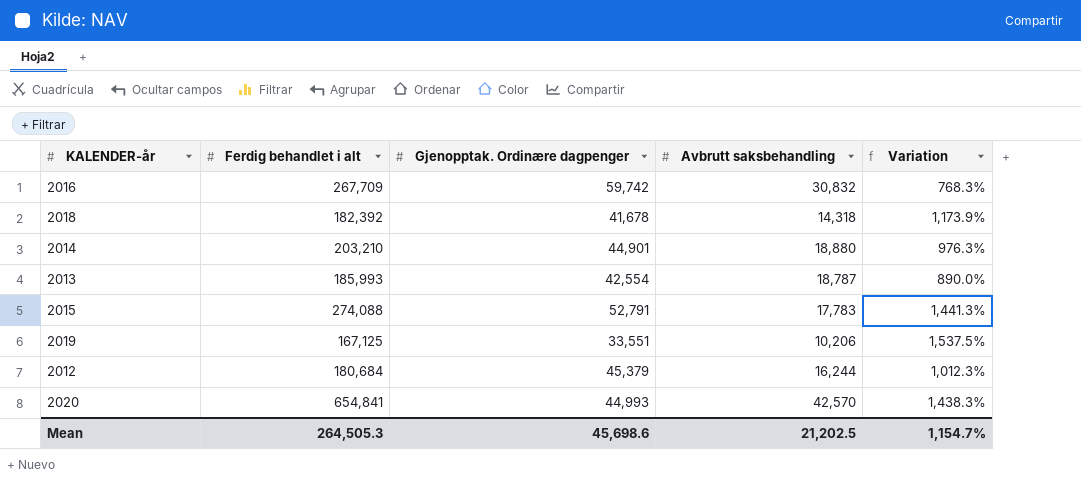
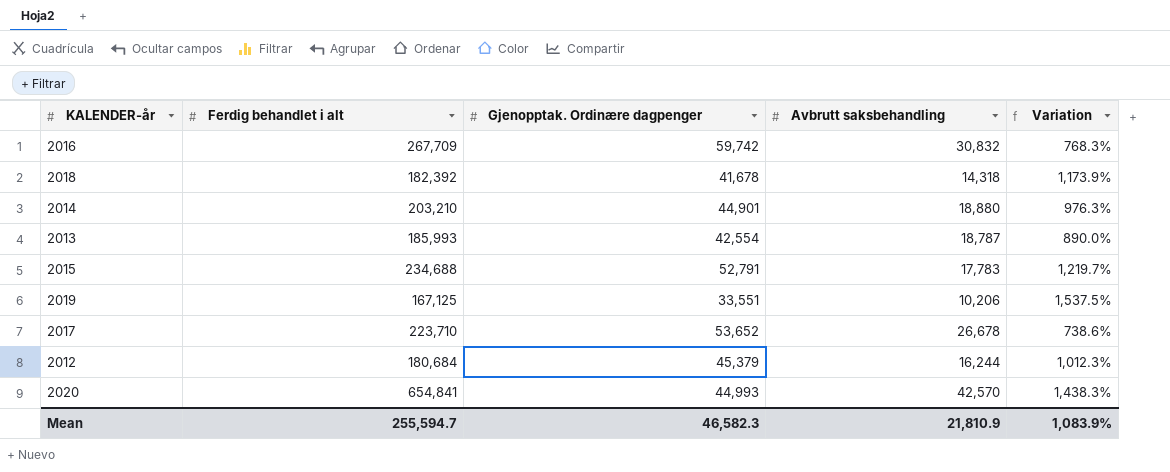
2015 | Ferdig behandlet i alt: 274,088 -> 234,688
2015 | Variation: 1,441.3% -> 1,219.7%
row 2017: none -> 223,710 | 53,652 | 26,678 | 738.6%
Mean | Ferdig behandlet i alt: 264,505.3 -> 255,594.7
Mean | Gjenopptak. Ordinære dagpenger: 45,698.6 -> 46,582.3
Mean | Avbrutt saksbehandling: 21,202.5 -> 21,810.9
Mean | Variation: 1,154.7% -> 1,083.9%

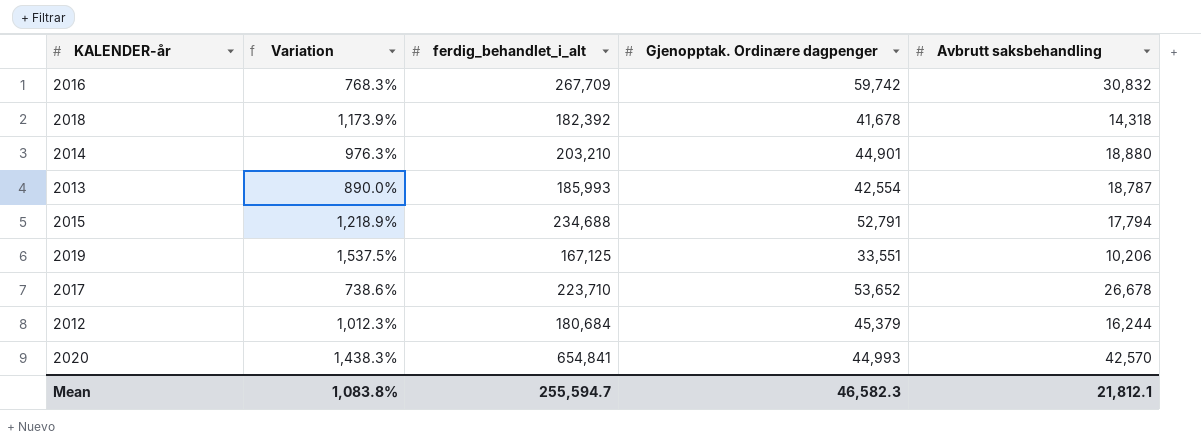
column Variation | position: 5 -> 2
column name: Ferdig behandlet i alt -> ferdig_behandlet_i_alt
2015 | Variation: 1,219.7% -> 1,218.9%
2015 | Avbrutt saksbehandling: 17,783 -> 17,794
Mean | Variation: 1,083.9% -> 1,083.8%
Mean | Avbrutt saksbehandling: 21,810.9 -> 21,812.1

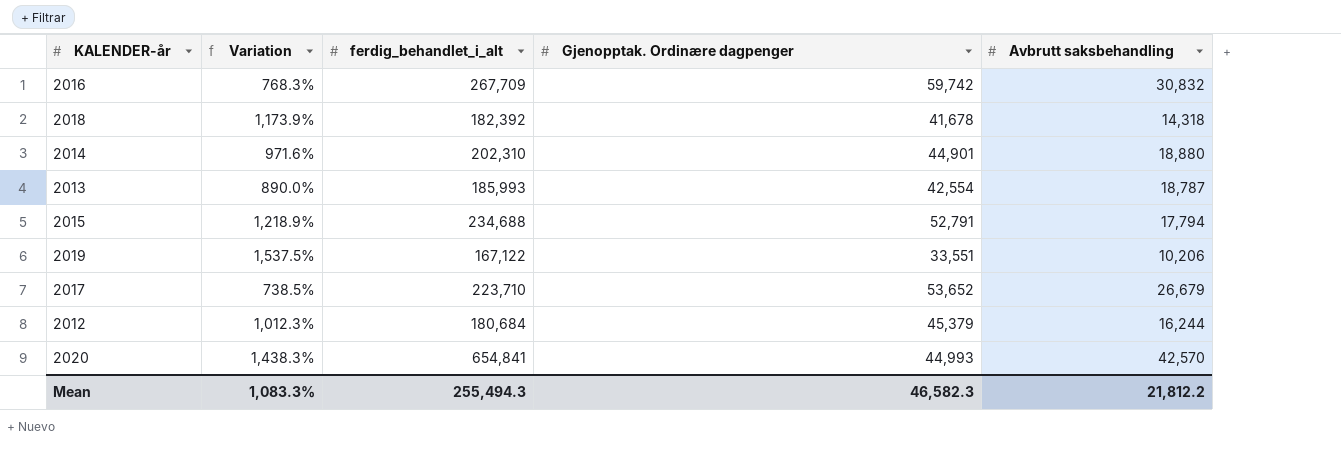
2014 | Variation: 976.3% -> 971.6%
2014 | ferdig_behandlet_i_alt: 203,210 -> 202,310
2019 | ferdig_behandlet_i_alt: 167,125 -> 167,122
2017 | Variation: 738.6% -> 738.5%
2017 | Avbrutt saksbehandling: 26,678 -> 26,679
Mean | Variation: 1,083.8% -> 1,083.3%
Mean | ferdig_behandlet_i_alt: 255,594.7 -> 255,494.3
Mean | Avbrutt saksbehandling: 21,812.1 -> 21,812.2

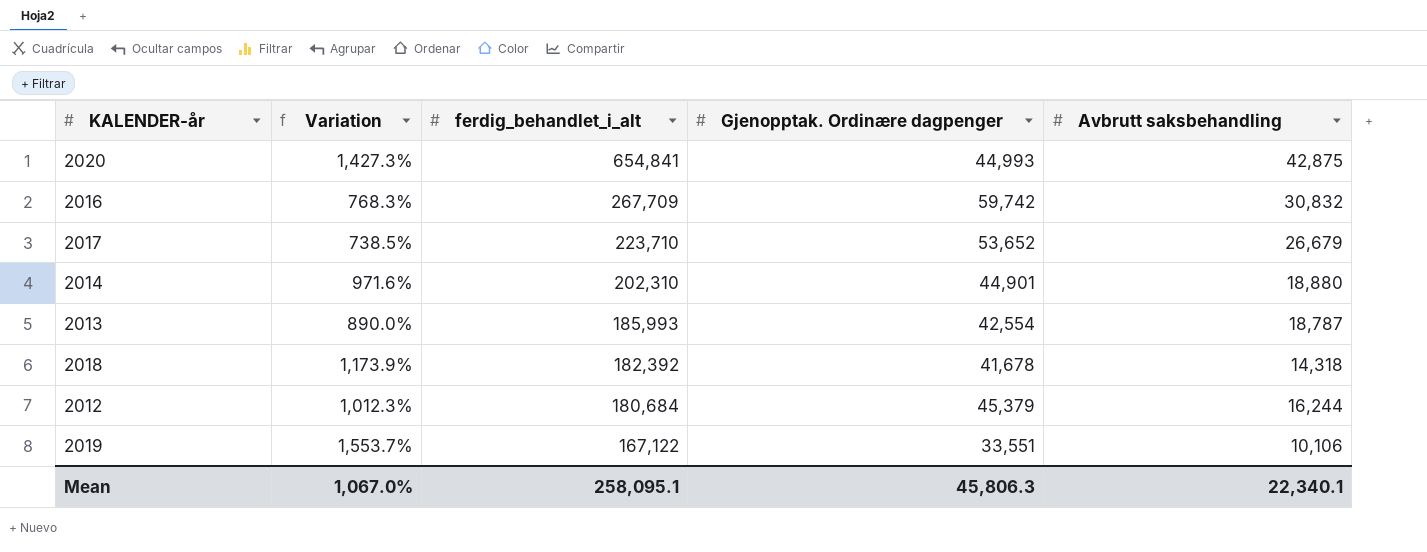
row order: none -> ferdig_behandlet_i_alt descending
row 2015: 1,218.9% | 234,688 | 52,791 | 17,794 -> none
2020 | Variation: 1,438.3% -> 1,427.3%
2020 | Avbrutt saksbehandling: 42,570 -> 42,875
2019 | Variation: 1,537.5% -> 1,553.7%
2019 | Avbrutt saksbehandling: 10,206 -> 10,106
Mean | Variation: 1,083.3% -> 1,067.0%
Mean | ferdig_behandlet_i_alt: 255,494.3 -> 258,095.1
Mean | Gjenopptak. Ordinære dagpenger: 46,582.3 -> 45,806.3
Mean | Avbrutt saksbehandling: 21,812.2 -> 22,340.1

